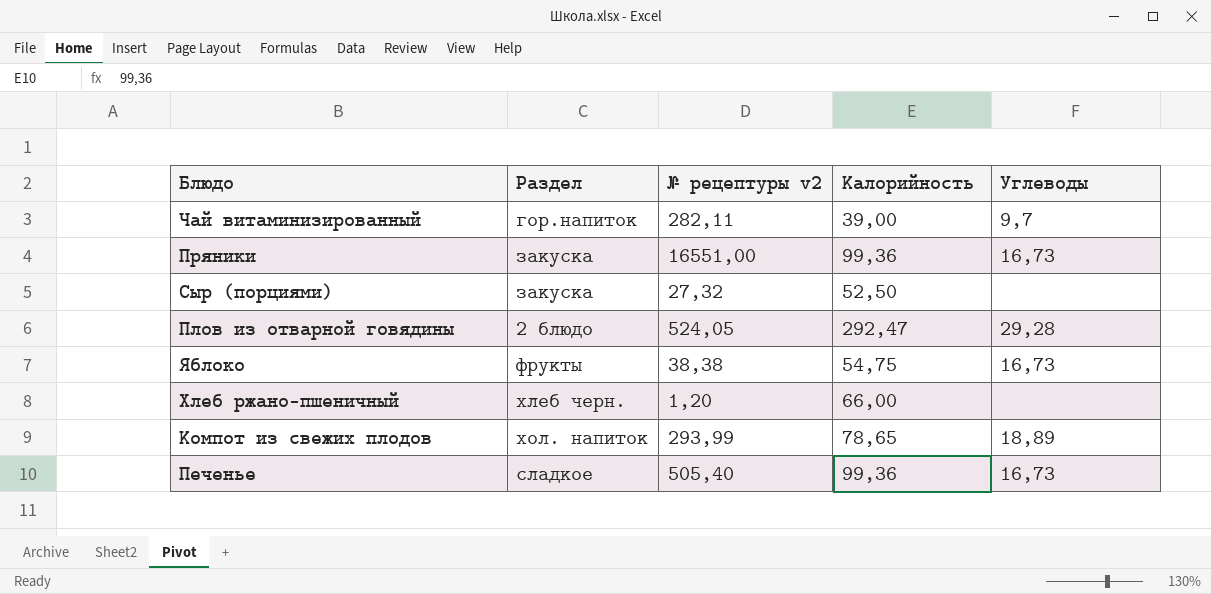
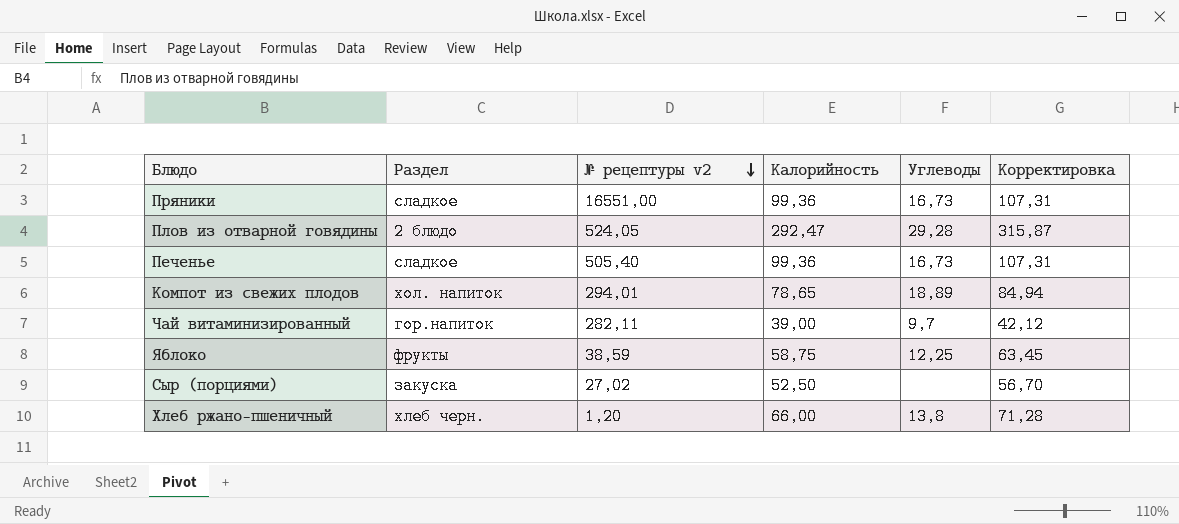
row order: none -> № рецептуры v2 descending
column Корректировка | formula: none -> [Калорийность] * 1,08
Пряники | Раздел: закуска -> сладкое
Компот из свежих плодов | № рецептуры v2: 293,99 -> 294,01
Яблоко | № рецептуры v2: 38,38 -> 38,59
Яблоко | Калорийность: 54,75 -> 58,75
Яблоко | Углеводы: 16,73 -> 12,25
Сыр (порциями) | № рецептуры v2: 27,32 -> 27,02
Хлеб ржано-пшеничный | Углеводы: none -> 13,8

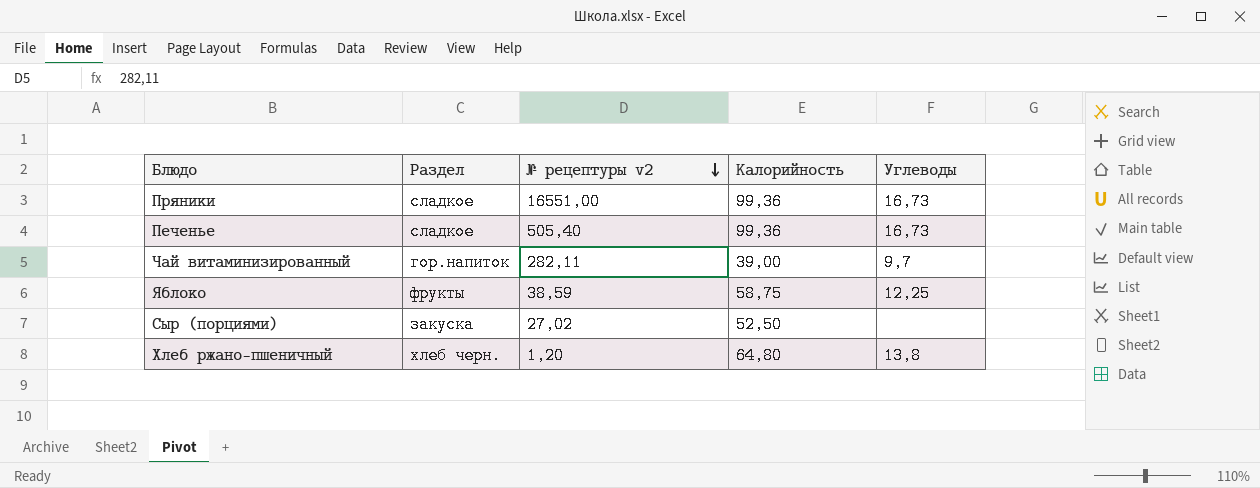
column Корректировка | formula: [Калорийность] * 1,08 -> none
row Плов из отварной говядины: 2 блюдо | 524,05 | 292,47 | 29,28 | 315,87 -> none
row Компот из свежих плодов: хол. напиток | 294,01 | 78,65 | 18,89 | 84,94 -> none
Хлеб ржано-пшеничный | Калорийность: 66,00 -> 64,80

